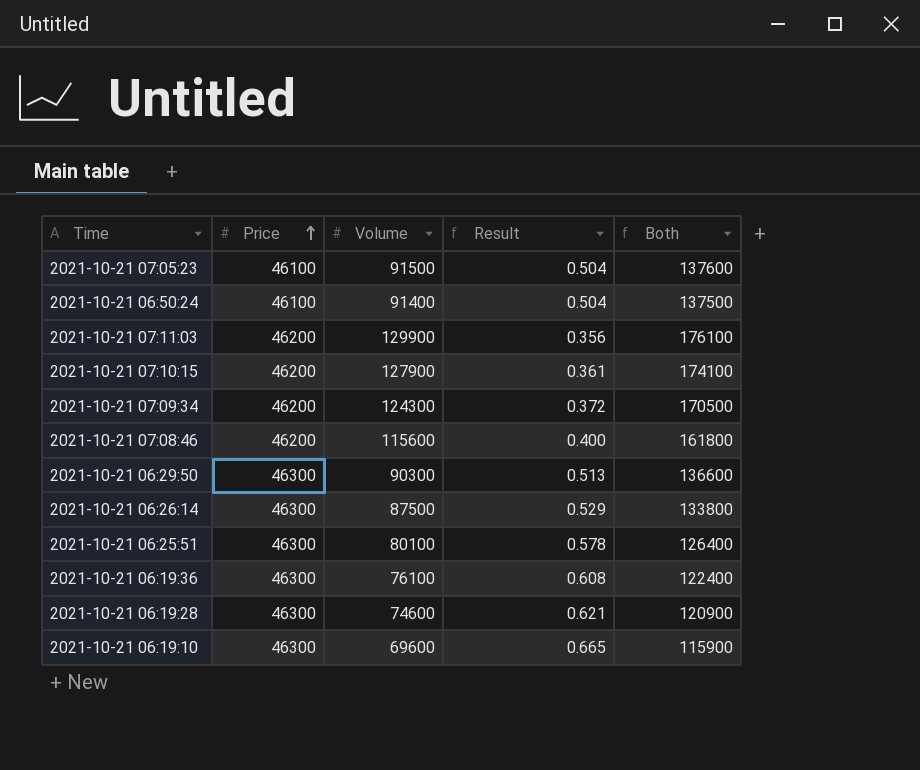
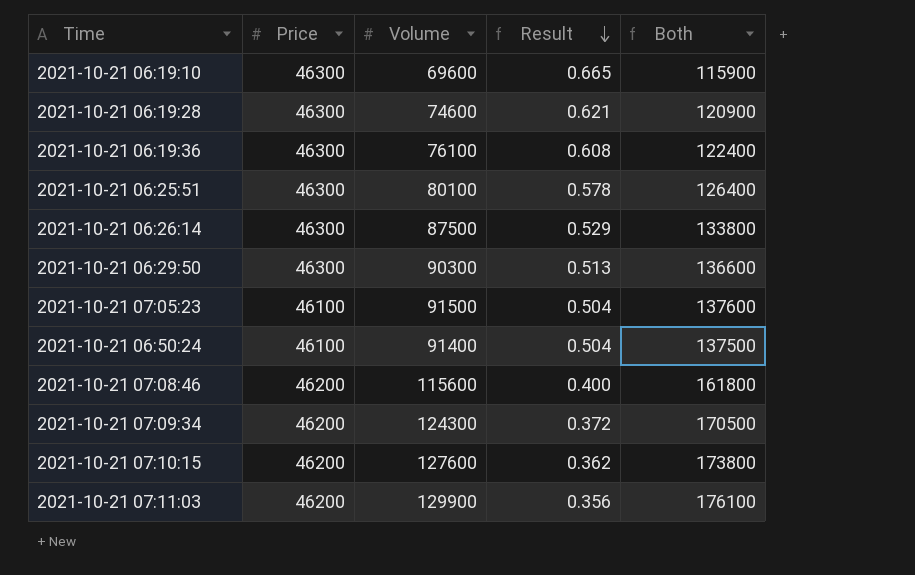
row order: Price ascending -> Result descending
2021-10-21 07:10:15 | Volume: 127900 -> 127600
2021-10-21 07:10:15 | Result: 0.361 -> 0.362
2021-10-21 07:10:15 | Both: 174100 -> 173800

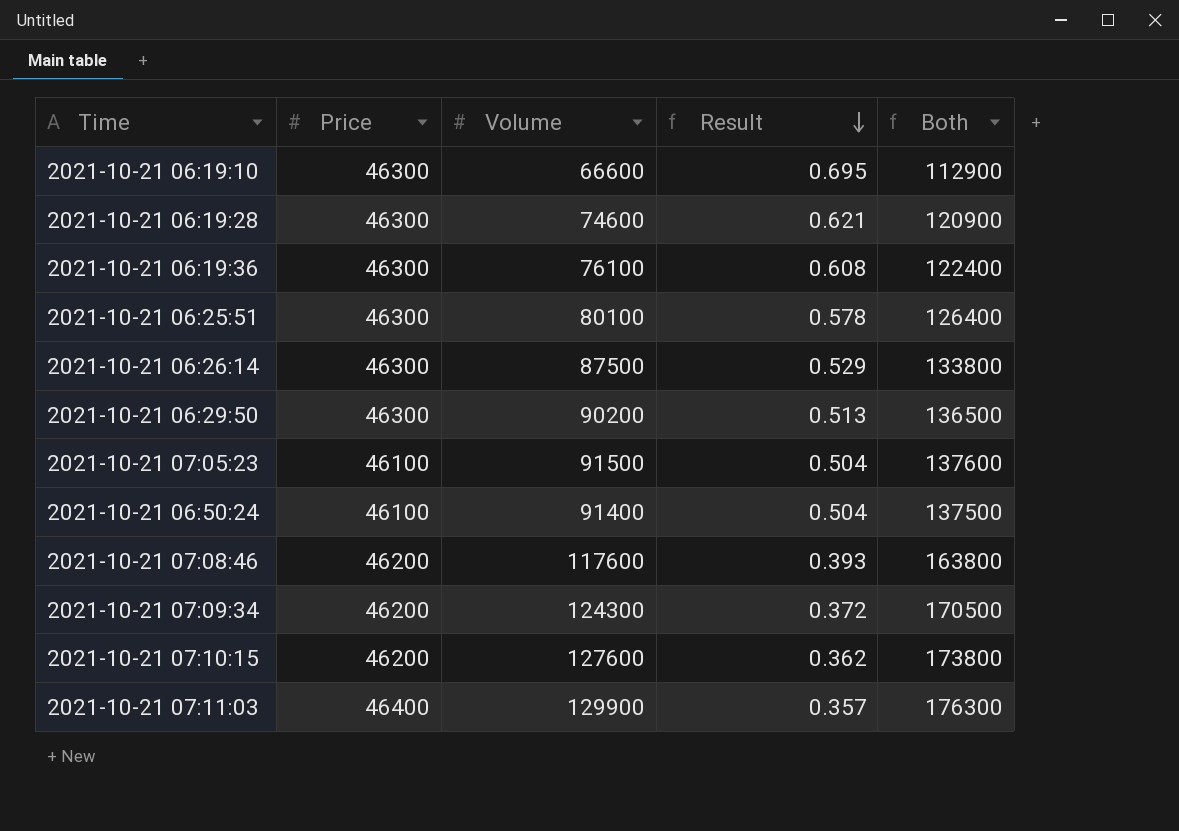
2021-10-21 06:19:10 | Volume: 69600 -> 66600
2021-10-21 06:19:10 | Result: 0.665 -> 0.695
2021-10-21 06:19:10 | Both: 115900 -> 112900
2021-10-21 06:29:50 | Volume: 90300 -> 90200
2021-10-21 06:29:50 | Both: 136600 -> 136500
2021-10-21 07:08:46 | Volume: 115600 -> 117600
2021-10-21 07:08:46 | Result: 0.400 -> 0.393
2021-10-21 07:08:46 | Both: 161800 -> 163800
2021-10-21 07:11:03 | Price: 46200 -> 46400
2021-10-21 07:11:03 | Result: 0.356 -> 0.357
2021-10-21 07:11:03 | Both: 176100 -> 176300

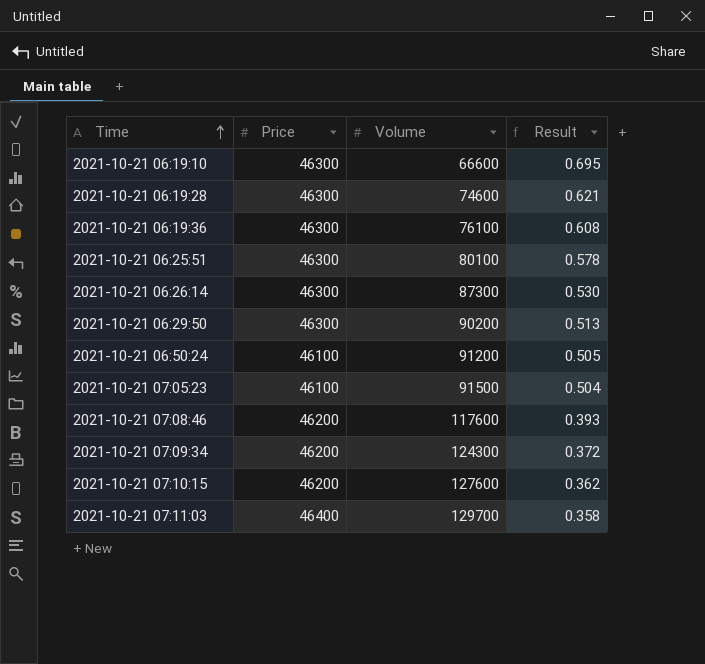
row order: Result descending -> Time ascending
column Both | formula: [Price] + [Volume] -> none
2021-10-21 06:26:14 | Volume: 87500 -> 87300
2021-10-21 06:26:14 | Result: 0.529 -> 0.530
2021-10-21 06:50:24 | Volume: 91400 -> 91200
2021-10-21 06:50:24 | Result: 0.504 -> 0.505
2021-10-21 07:11:03 | Volume: 129900 -> 129700
2021-10-21 07:11:03 | Result: 0.357 -> 0.358

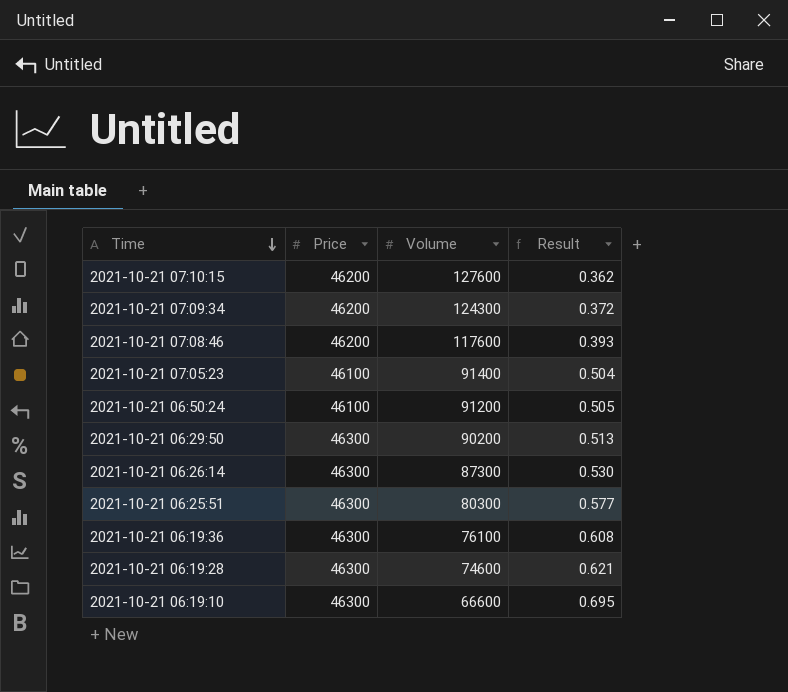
row order: Time ascending -> Time descending
row 2021-10-21 07:11:03: 46400 | 129700 | 0.358 -> none
2021-10-21 07:05:23 | Volume: 91500 -> 91400
2021-10-21 06:25:51 | Volume: 80100 -> 80300
2021-10-21 06:25:51 | Result: 0.578 -> 0.577

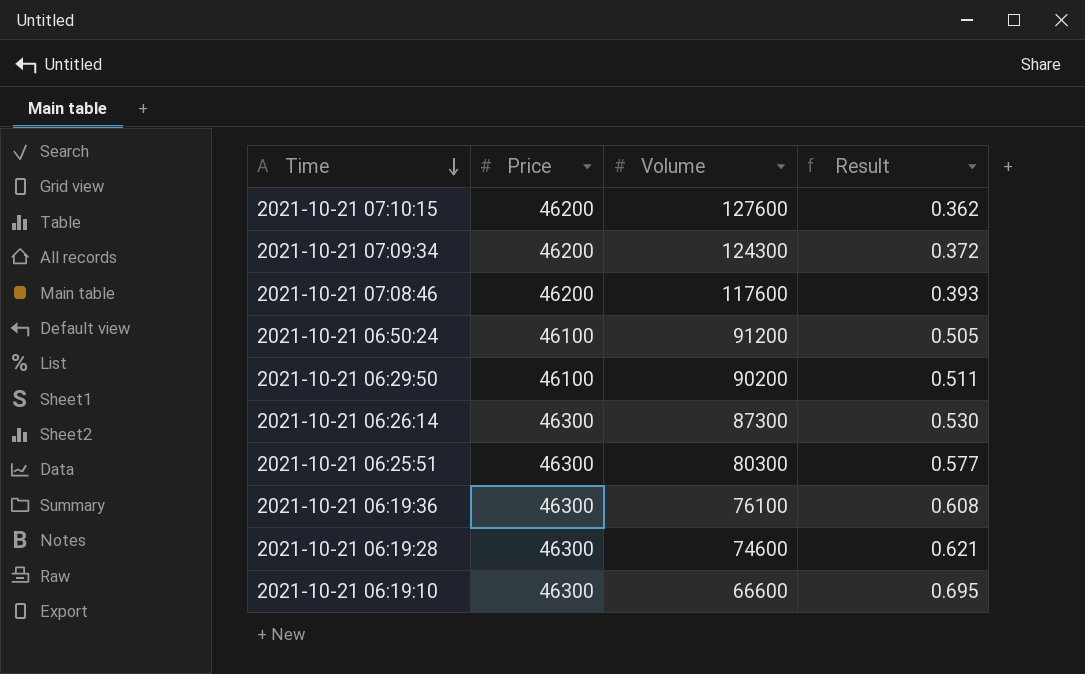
row 2021-10-21 07:05:23: 46100 | 91400 | 0.504 -> none
2021-10-21 06:29:50 | Price: 46300 -> 46100
2021-10-21 06:29:50 | Result: 0.513 -> 0.511

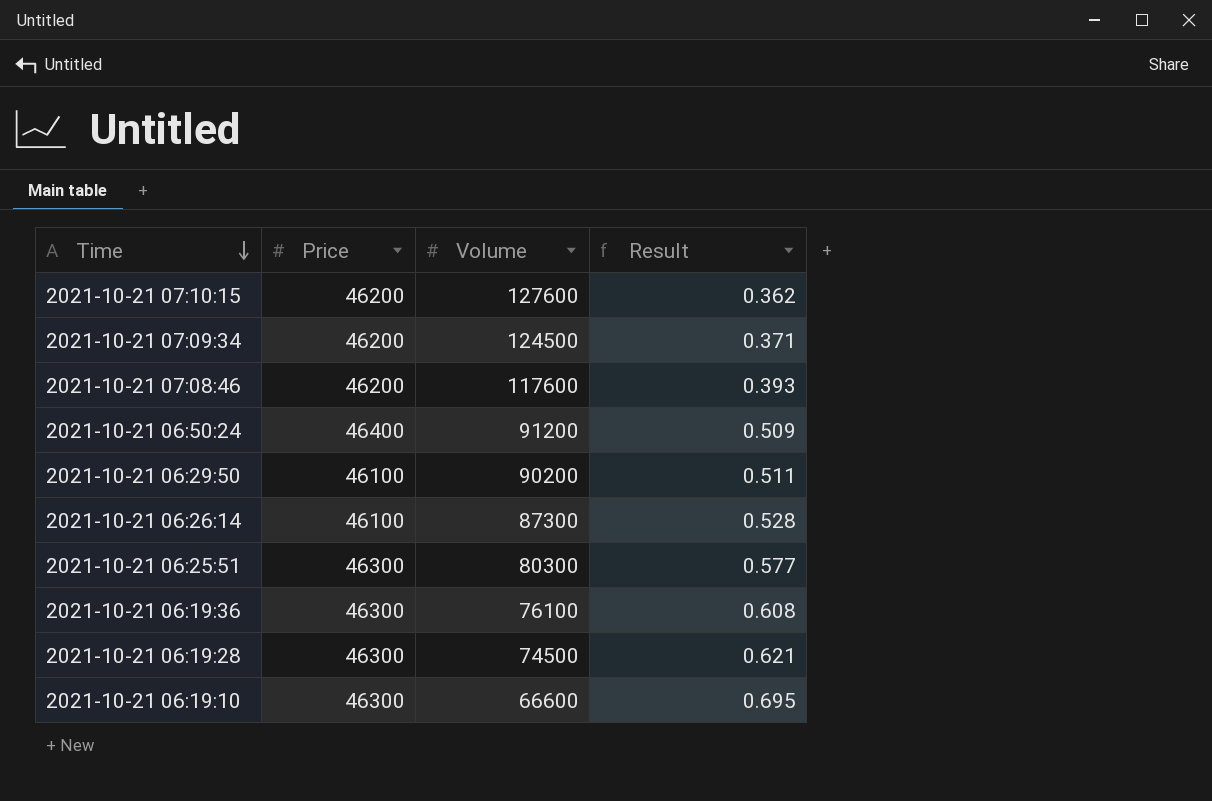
2021-10-21 07:09:34 | Volume: 124300 -> 124500
2021-10-21 07:09:34 | Result: 0.372 -> 0.371
2021-10-21 06:50:24 | Price: 46100 -> 46400
2021-10-21 06:50:24 | Result: 0.505 -> 0.509
2021-10-21 06:26:14 | Price: 46300 -> 46100
2021-10-21 06:26:14 | Result: 0.530 -> 0.528
2021-10-21 06:19:28 | Volume: 74600 -> 74500

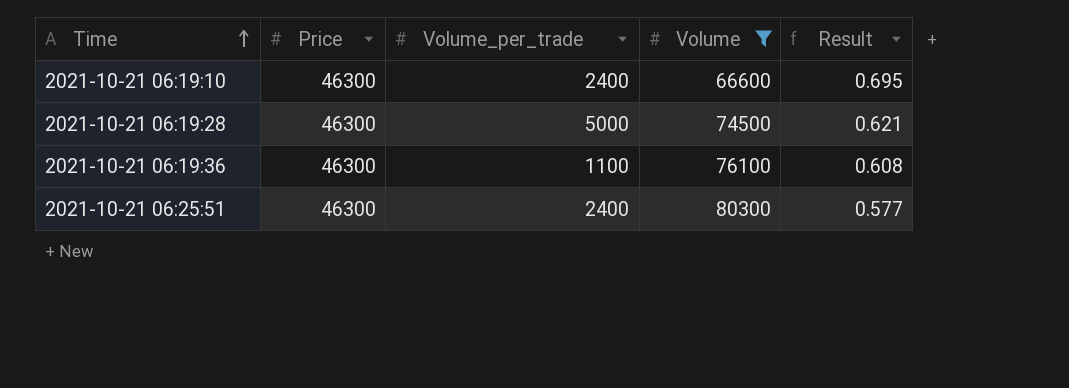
filter: none -> Volume <= 80300
row order: Time descending -> Time ascending
column Volume_per_trade | position: none -> 3

